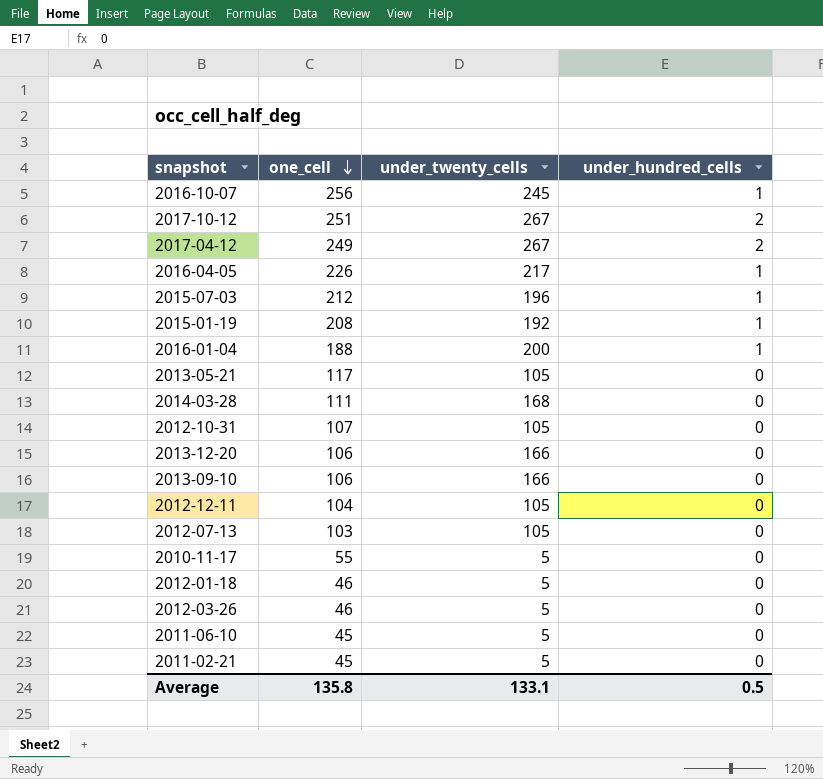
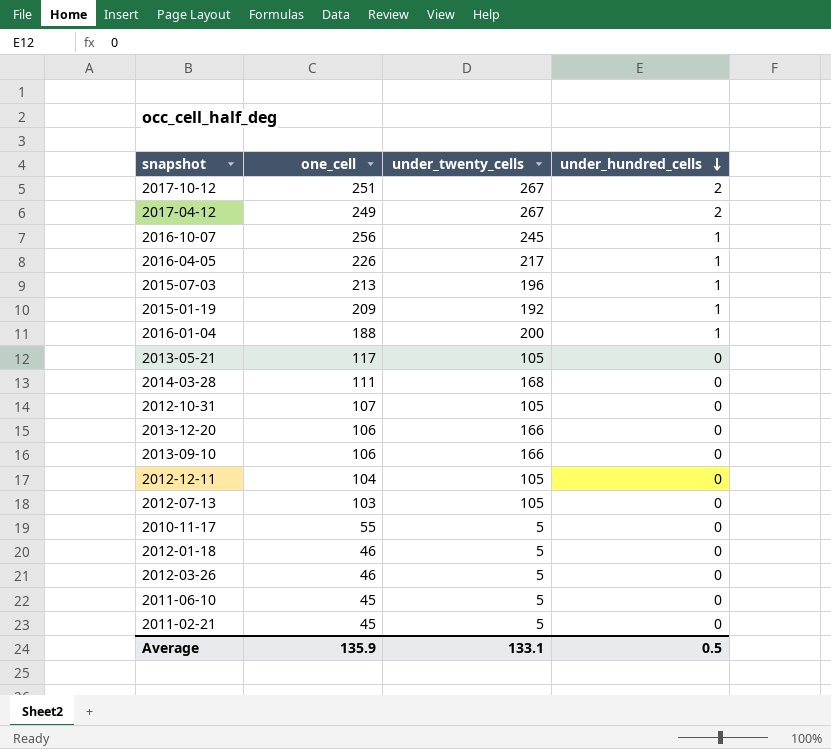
row order: one_cell descending -> under_hundred_cells descending
2015-07-03 | one_cell: 212 -> 213
2015-01-19 | one_cell: 208 -> 209
Average | one_cell: 135.8 -> 135.9

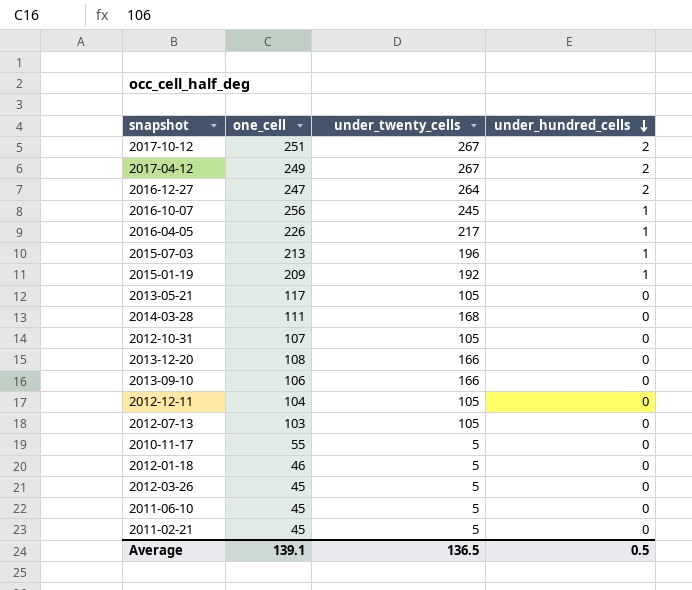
row 2016-01-04: 188 | 200 | 1 -> none
row 2016-12-27: none -> 247 | 264 | 2
2013-12-20 | one_cell: 106 -> 108
2012-03-26 | one_cell: 46 -> 45
Average | one_cell: 135.9 -> 139.1
Average | under_twenty_cells: 133.1 -> 136.5

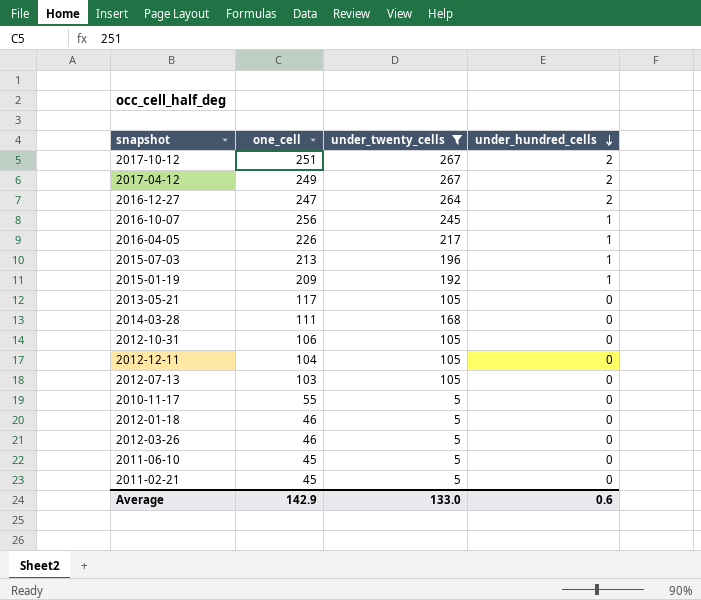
filter: none -> under_twenty_cells != 166
2012-10-31 | one_cell: 107 -> 106
2012-03-26 | one_cell: 45 -> 46
Average | one_cell: 139.1 -> 142.9
Average | under_twenty_cells: 136.5 -> 133.0
Average | under_hundred_cells: 0.5 -> 0.6

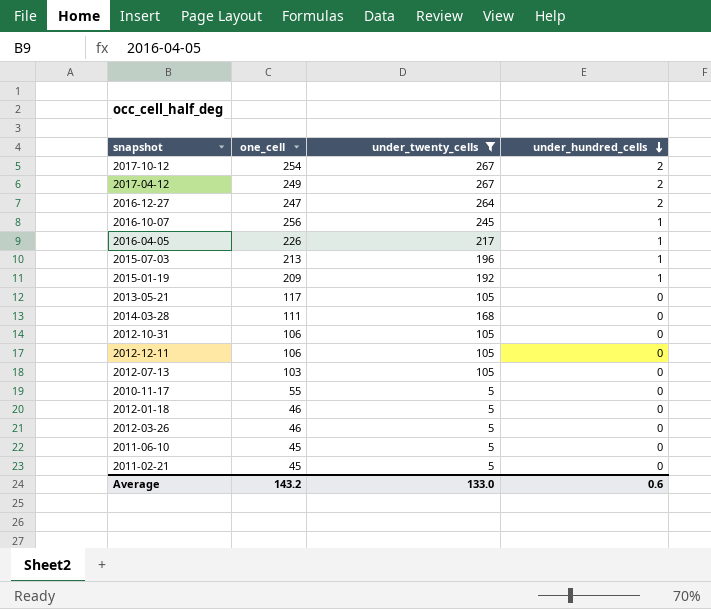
2017-10-12 | one_cell: 251 -> 254
2012-12-11 | one_cell: 104 -> 106
Average | one_cell: 142.9 -> 143.2

